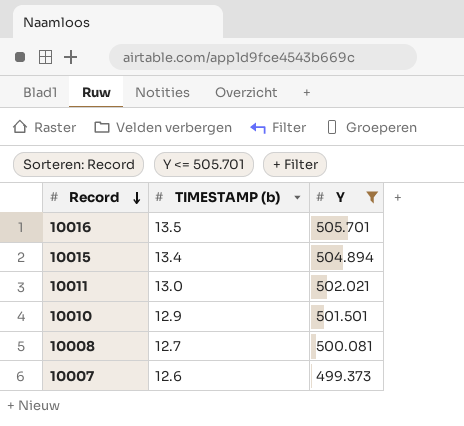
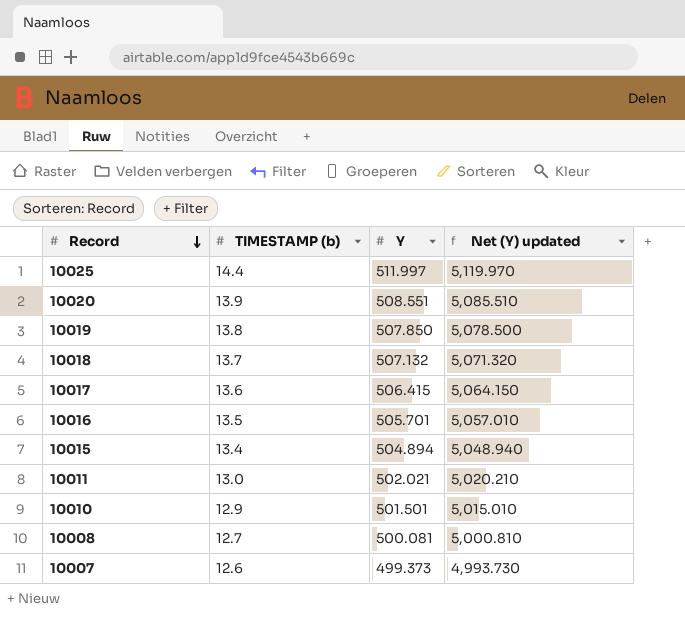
filter: Y <= 505.701 -> none
column Net (Y) updated | formula: none -> [Y] * 10

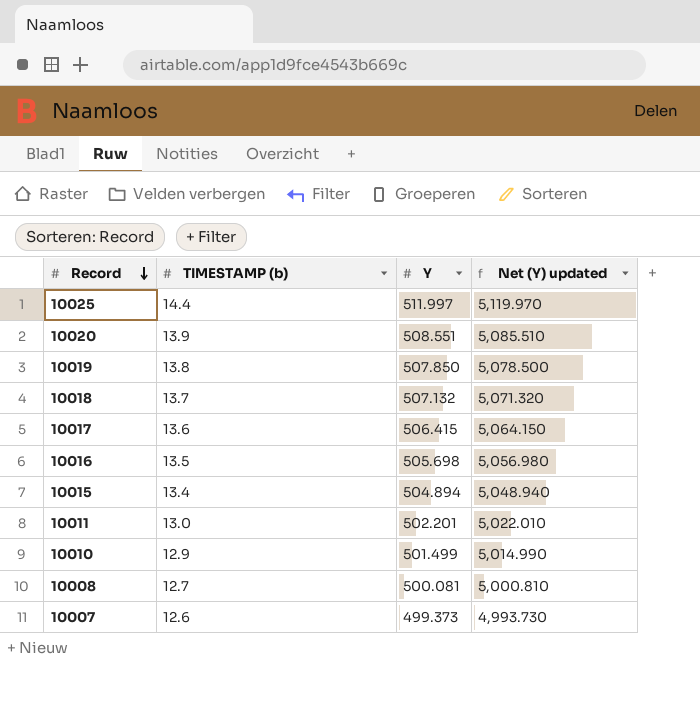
10016 | Y: 505.701 -> 505.698
10016 | Net (Y) updated: 5,057.010 -> 5,056.980
10011 | Y: 502.021 -> 502.201
10011 | Net (Y) updated: 5,020.210 -> 5,022.010
10010 | Y: 501.501 -> 501.499
10010 | Net (Y) updated: 5,015.010 -> 5,014.990

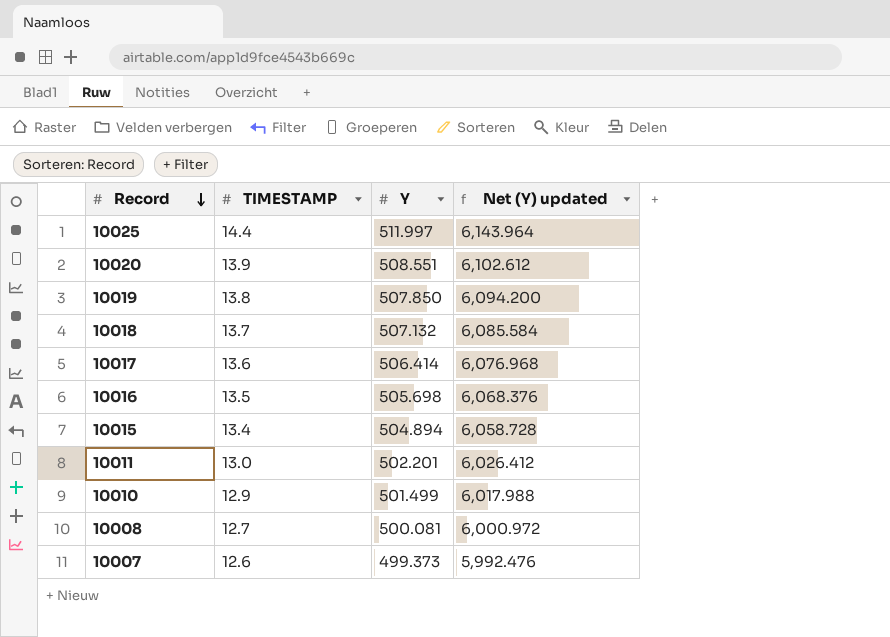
column name: TIMESTAMP (b) -> TIMESTAMP
column Net (Y) updated | formula: [Y] * 10 -> [Y] * 12
10017 | Y: 506.415 -> 506.414

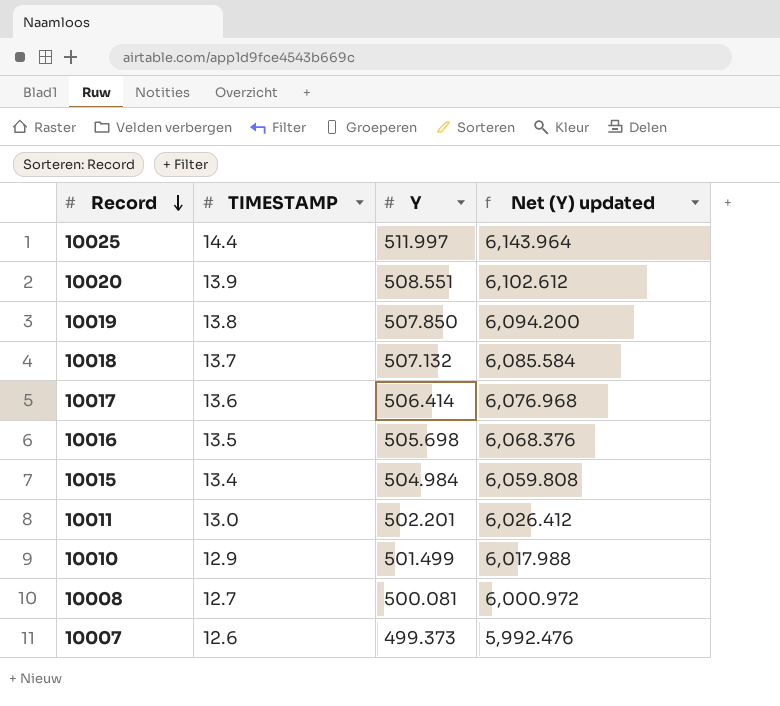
10015 | Y: 504.894 -> 504.984
10015 | Net (Y) updated: 6,058.728 -> 6,059.808

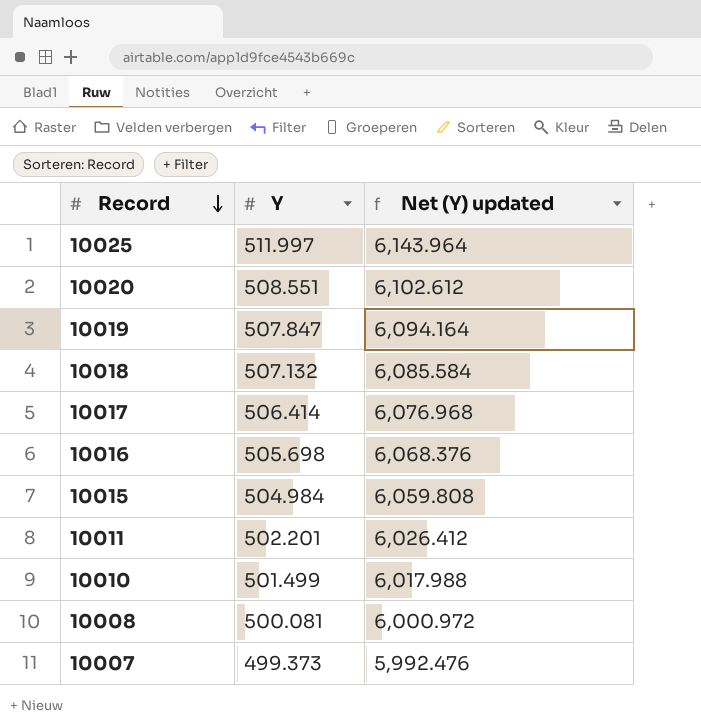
column TIMESTAMP | position: 2 -> none
10019 | Y: 507.850 -> 507.847
10019 | Net (Y) updated: 6,094.200 -> 6,094.164

